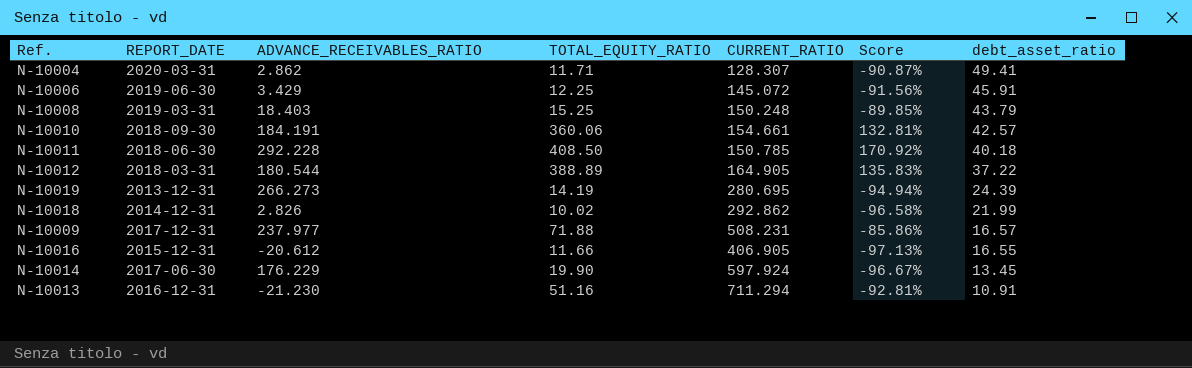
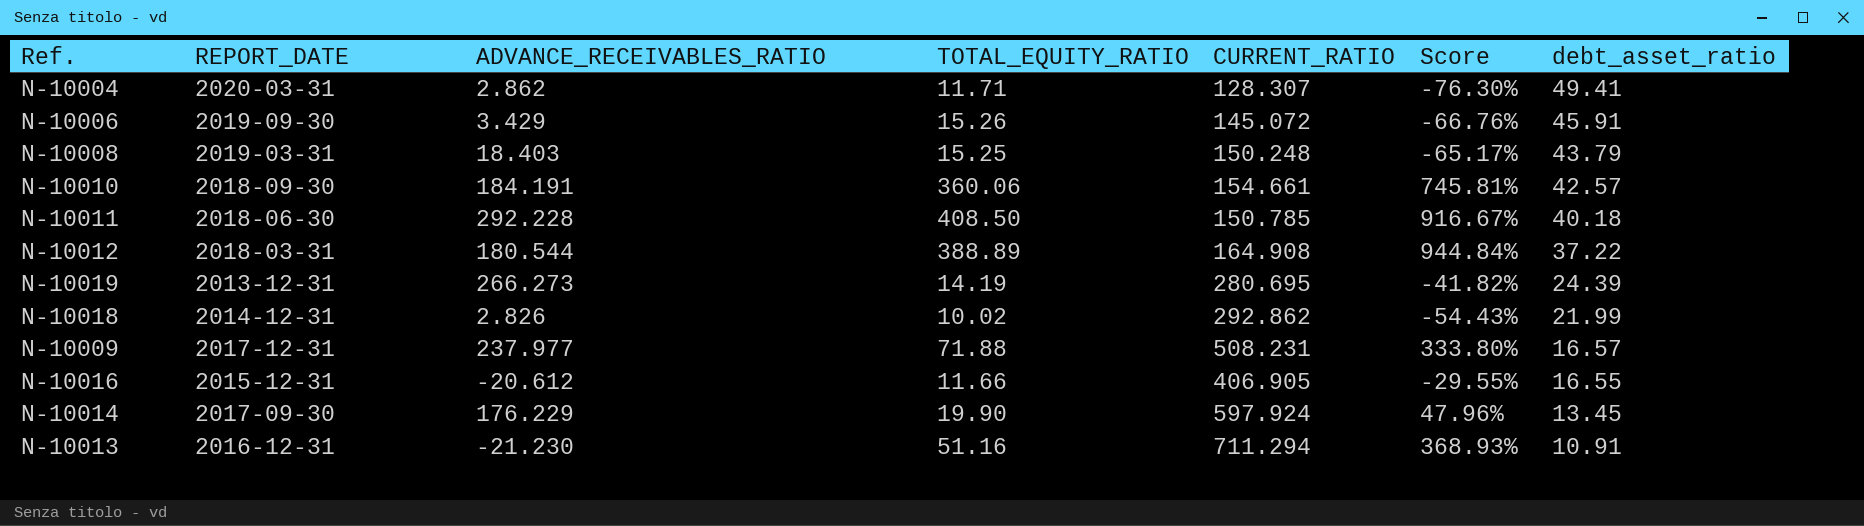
column Score | formula: ([TOTAL_EQUITY_RATIO] - [CURRENT_RATIO]) / [CURRENT_RATIO] -> ([TOTAL_EQUITY_RATIO] - [debt_asset_ratio]) / [debt_asset_ratio]
N-10006 | REPORT_DATE: 2019-06-30 -> 2019-09-30
N-10006 | TOTAL_EQUITY_RATIO: 12.25 -> 15.26
N-10012 | CURRENT_RATIO: 164.905 -> 164.908
N-10014 | REPORT_DATE: 2017-06-30 -> 2017-09-30

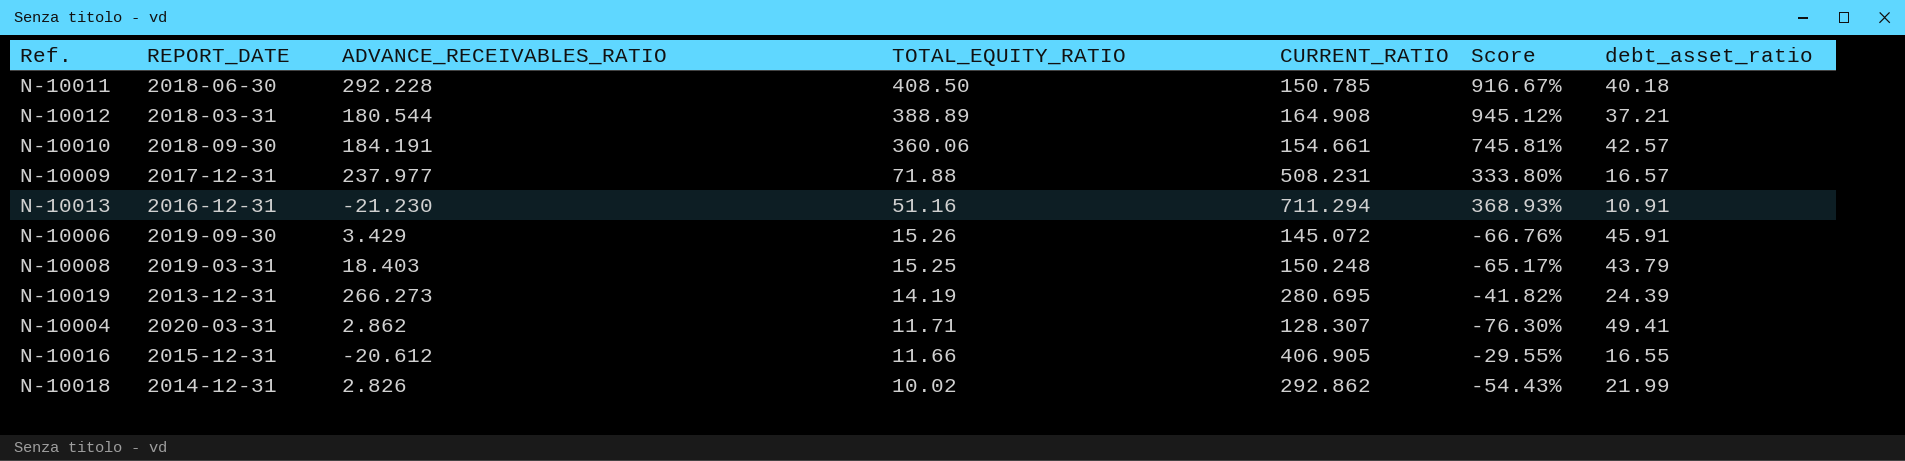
row order: debt_asset_ratio descending -> TOTAL_EQUITY_RATIO descending
row N-10014: 2017-09-30 | 176.229 | 19.90 | 597.924 | 47.96% | 13.45 -> none
N-10012 | Score: 944.84% -> 945.12%
N-10012 | debt_asset_ratio: 37.22 -> 37.21

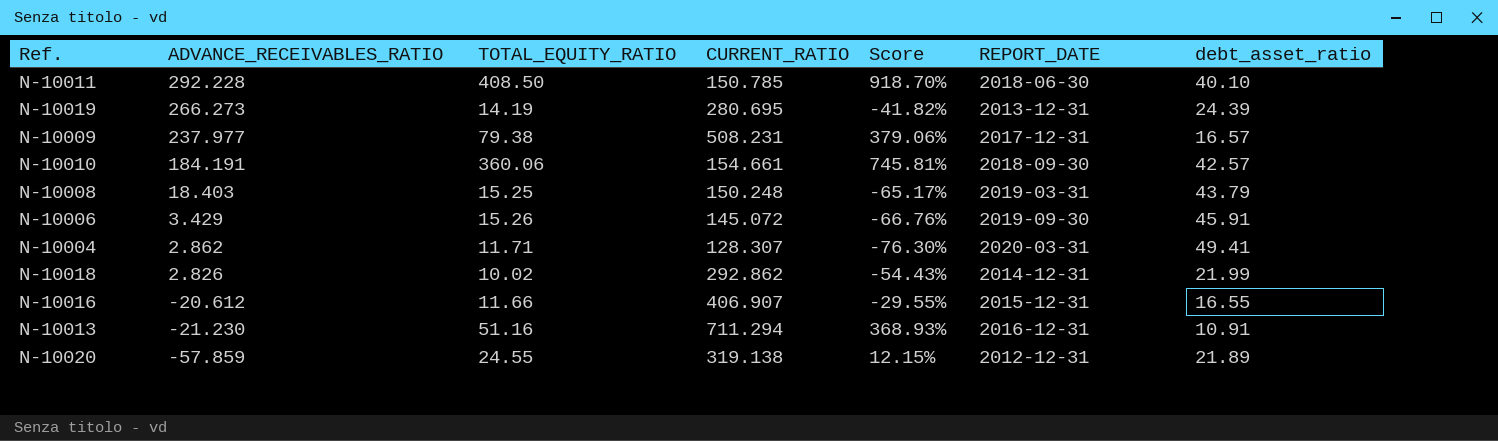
row order: TOTAL_EQUITY_RATIO descending -> ADVANCE_RECEIVABLES_RATIO descending
column REPORT_DATE | position: 2 -> 6
row N-10012: 2018-03-31 | 180.544 | 388.89 | 164.908 | 945.12% | 37.21 -> none
N-10011 | Score: 916.67% -> 918.70%
N-10011 | debt_asset_ratio: 40.18 -> 40.10
N-10009 | TOTAL_EQUITY_RATIO: 71.88 -> 79.38
N-10009 | Score: 333.80% -> 379.06%
N-10016 | CURRENT_RATIO: 406.905 -> 406.907
row N-10020: none -> -57.859 | 24.55 | 319.138 | 12.15% | 2012-12-31 | 21.89

